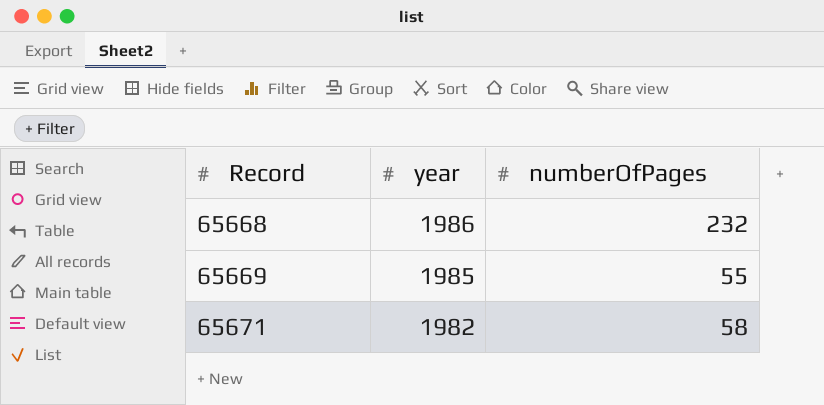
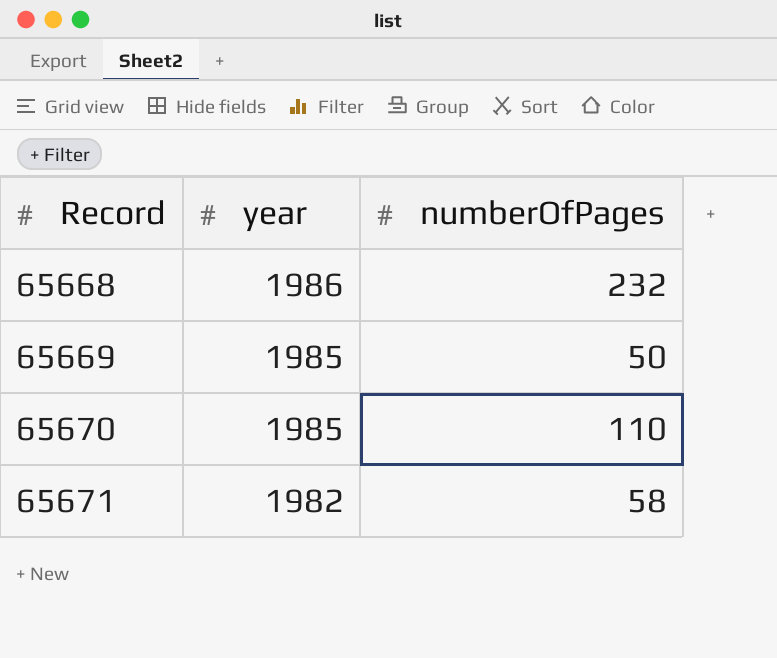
65669 | numberOfPages: 55 -> 50
row 65670: none -> 1985 | 110

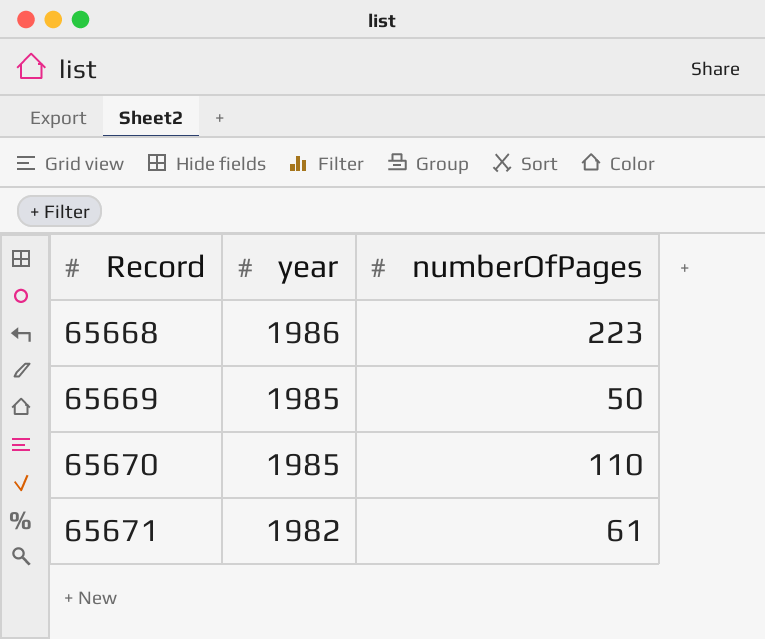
65668 | numberOfPages: 232 -> 223
65671 | numberOfPages: 58 -> 61

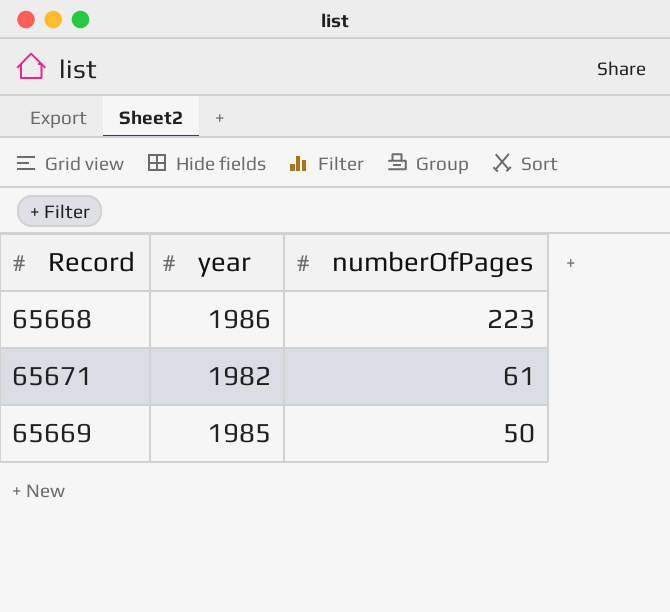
row order: Record ascending -> numberOfPages descending
row 65670: 1985 | 110 -> none

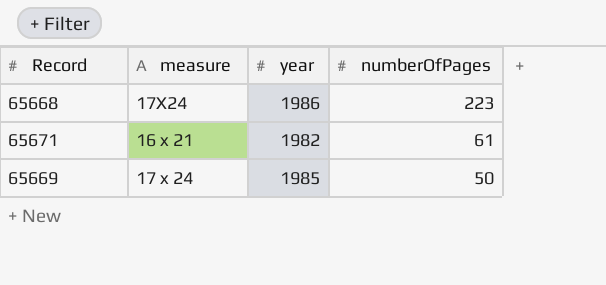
column measure | position: none -> 2

